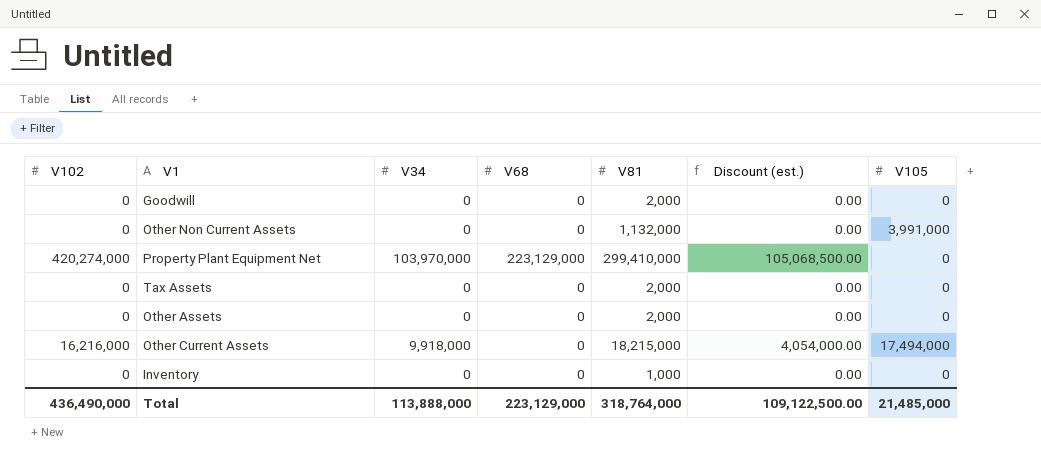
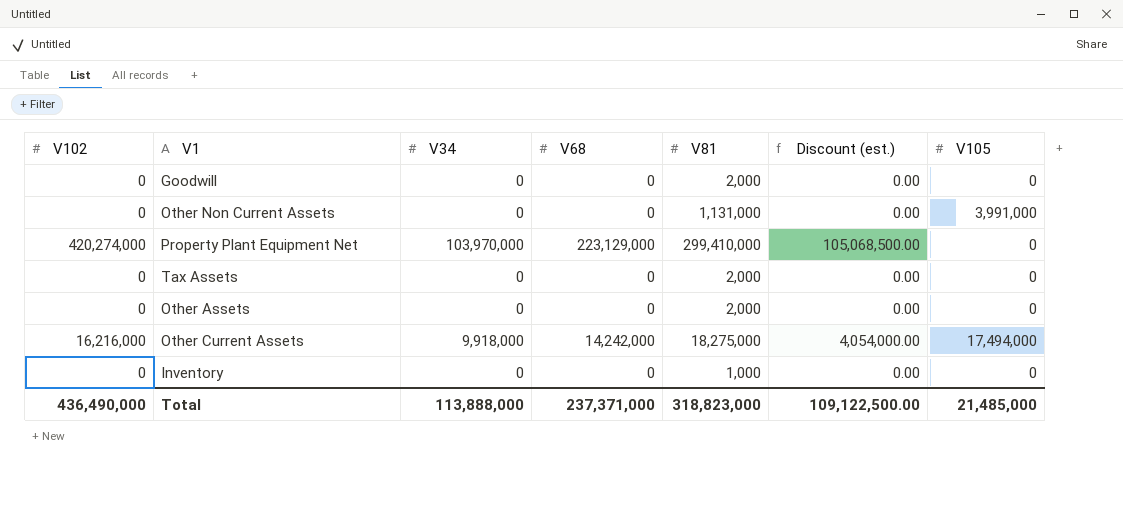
Other Non Current Assets | V81: 1,132,000 -> 1,131,000
Other Current Assets | V68: 0 -> 14,242,000
Other Current Assets | V81: 18,215,000 -> 18,275,000
Total | V68: 223,129,000 -> 237,371,000
Total | V81: 318,764,000 -> 318,823,000

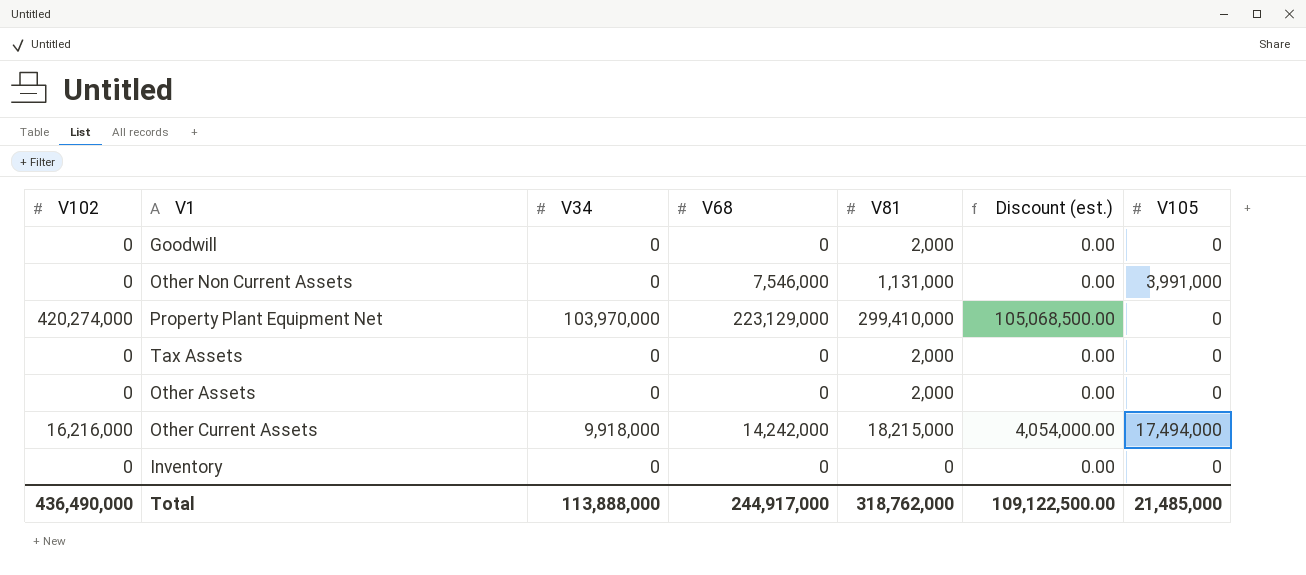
Other Non Current Assets | V68: 0 -> 7,546,000
Other Current Assets | V81: 18,275,000 -> 18,215,000
Inventory | V81: 1,000 -> 0
Total | V68: 237,371,000 -> 244,917,000
Total | V81: 318,823,000 -> 318,762,000

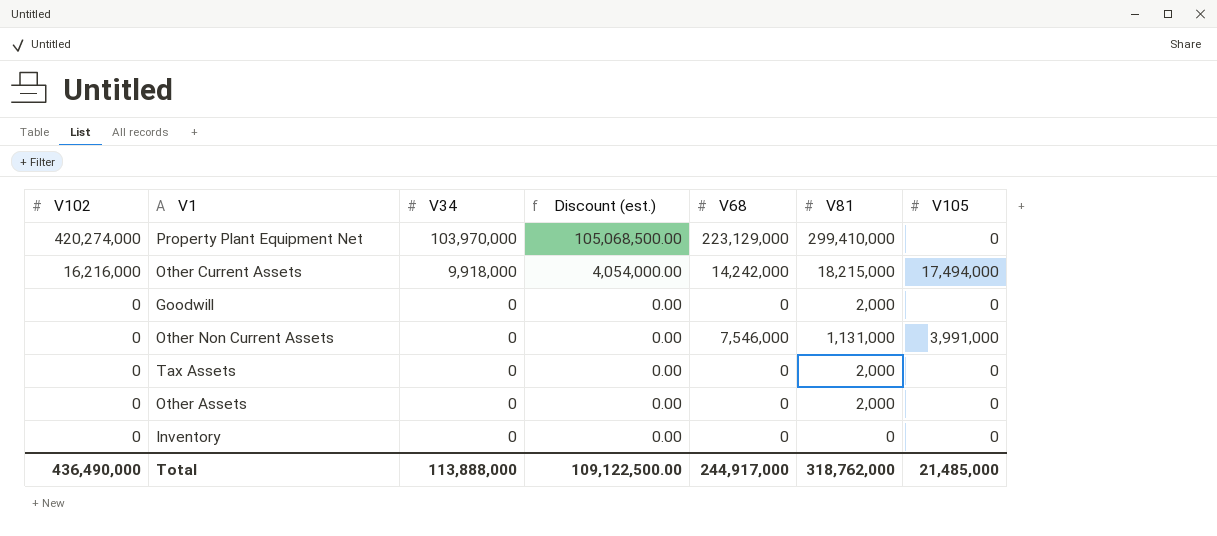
row order: none -> V102 descending
column Discount (est.) | position: 6 -> 4

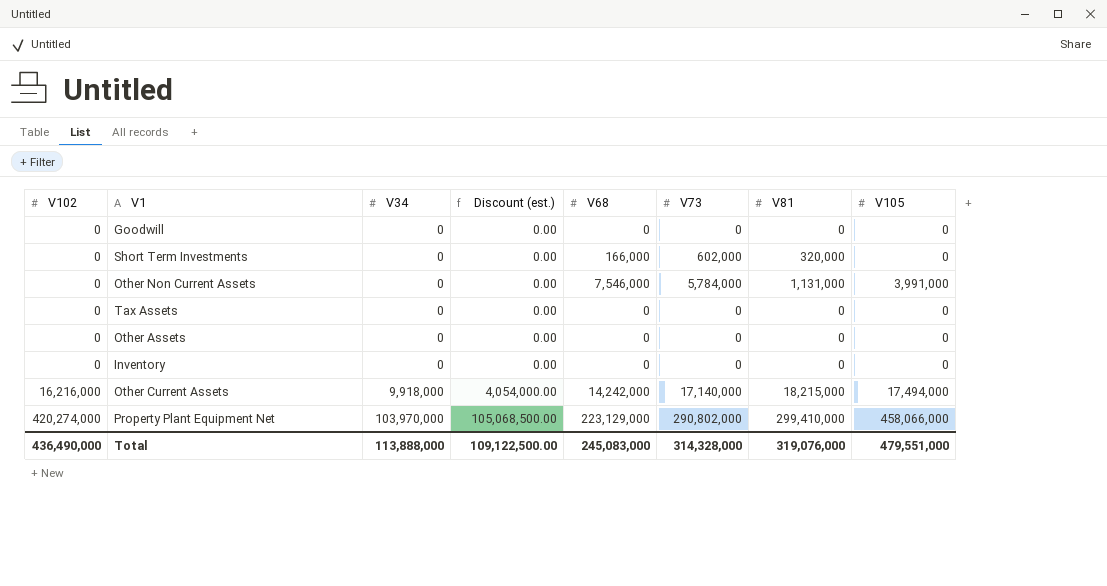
row order: V102 descending -> V102 ascending
column V73 | position: none -> 6
Goodwill | V81: 2,000 -> 0
row Short Term Investments: none -> 0 | 0 | 0.00 | 166,000 | 602,000 | 320,000 | 0
Tax Assets | V81: 2,000 -> 0
Other Assets | V81: 2,000 -> 0
Property Plant Equipment Net | V105: 0 -> 458,066,000
Total | V68: 244,917,000 -> 245,083,000
Total | V81: 318,762,000 -> 319,076,000
Total | V105: 21,485,000 -> 479,551,000

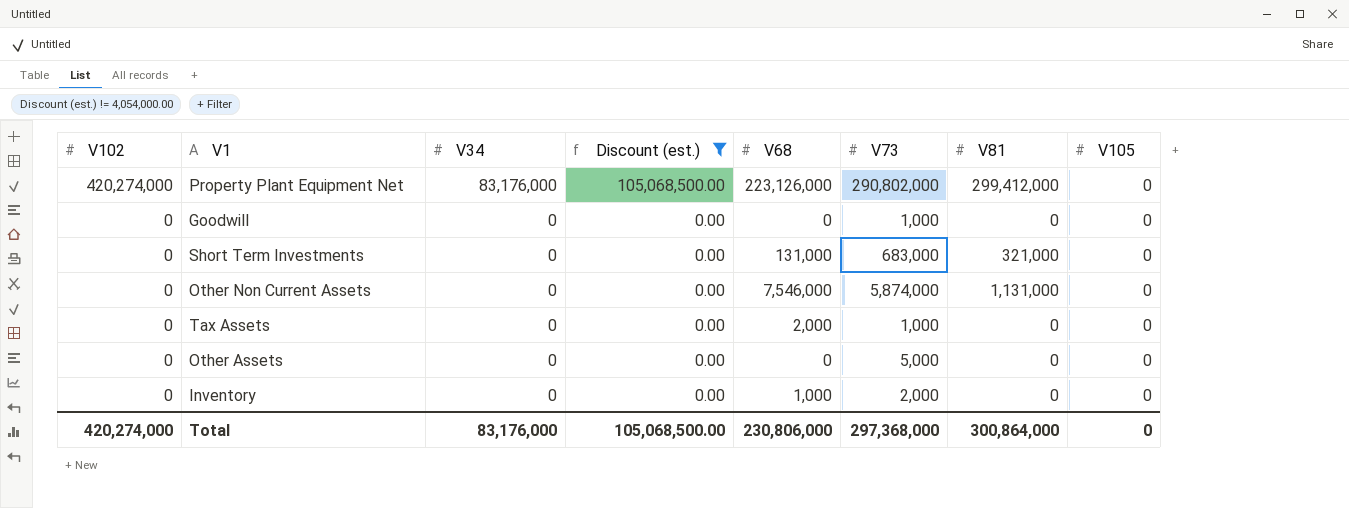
filter: none -> Discount (est.) != 4,054,000.00
row order: V102 ascending -> V102 descending
Property Plant Equipment Net | V34: 103,970,000 -> 83,176,000
Property Plant Equipment Net | V68: 223,129,000 -> 223,126,000
Property Plant Equipment Net | V81: 299,410,000 -> 299,412,000
Property Plant Equipment Net | V105: 458,066,000 -> 0
Goodwill | V73: 0 -> 1,000
Short Term Investments | V68: 166,000 -> 131,000
Short Term Investments | V73: 602,000 -> 683,000
Short Term Investments | V81: 320,000 -> 321,000
Other Non Current Assets | V73: 5,784,000 -> 5,874,000
Other Non Current Assets | V105: 3,991,000 -> 0
Tax Assets | V68: 0 -> 2,000
Tax Assets | V73: 0 -> 1,000
Other Assets | V73: 0 -> 5,000
Inventory | V68: 0 -> 1,000
Inventory | V73: 0 -> 2,000
Total | V102: 436,490,000 -> 420,274,000
Total | V34: 113,888,000 -> 83,176,000
Total | Discount (est.): 109,122,500.00 -> 105,068,500.00
Total | V68: 245,083,000 -> 230,806,000
Total | V73: 314,328,000 -> 297,368,000
Total | V81: 319,076,000 -> 300,864,000
Total | V105: 479,551,000 -> 0

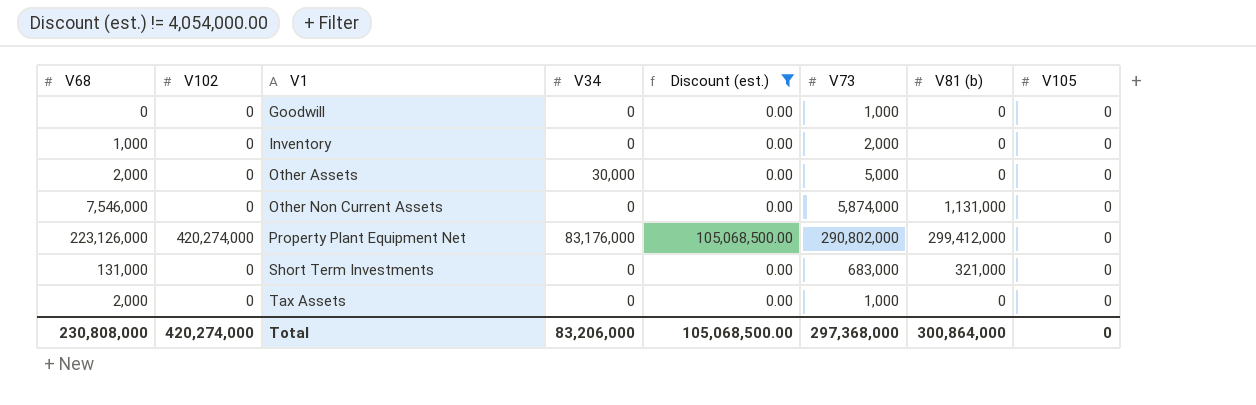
row order: V102 descending -> V1 ascending
column V68 | position: 5 -> 1
column name: V81 -> V81 (b)
Other Assets | V68: 0 -> 2,000
Other Assets | V34: 0 -> 30,000
Total | V68: 230,806,000 -> 230,808,000
Total | V34: 83,176,000 -> 83,206,000

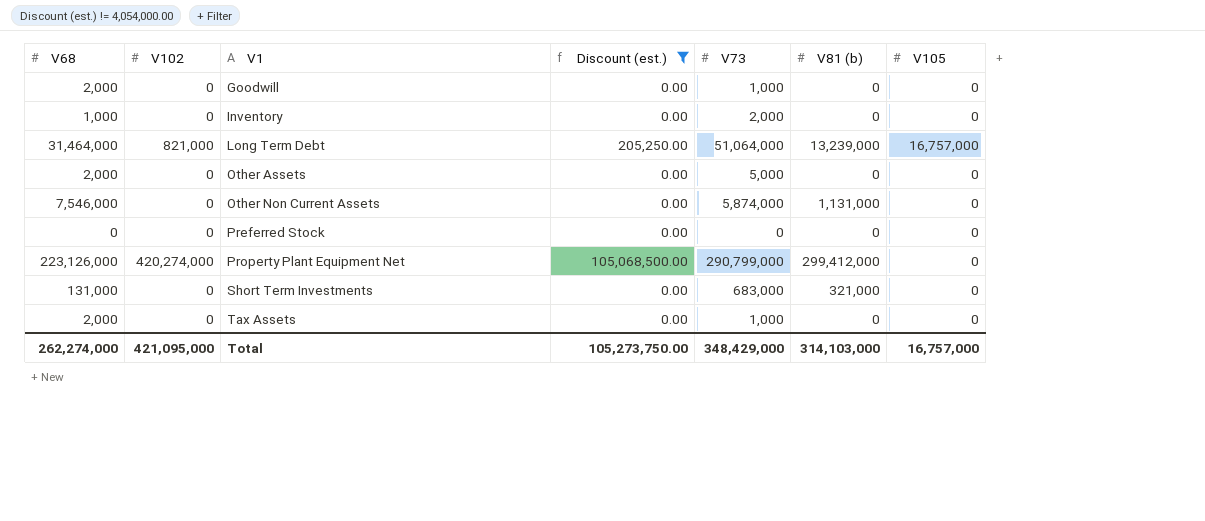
column V34 | position: 4 -> none
Goodwill | V68: 0 -> 2,000
row Long Term Debt: none -> 31,464,000 | 821,000 | 205,250.00 | 51,064,000 | 13,239,000 | 16,757,000
row Preferred Stock: none -> 0 | 0 | 0.00 | 0 | 0 | 0
Property Plant Equipment Net | V73: 290,802,000 -> 290,799,000
Total | V68: 230,808,000 -> 262,274,000
Total | V102: 420,274,000 -> 421,095,000
Total | Discount (est.): 105,068,500.00 -> 105,273,750.00
Total | V73: 297,368,000 -> 348,429,000
Total | V81 (b): 300,864,000 -> 314,103,000
Total | V105: 0 -> 16,757,000

